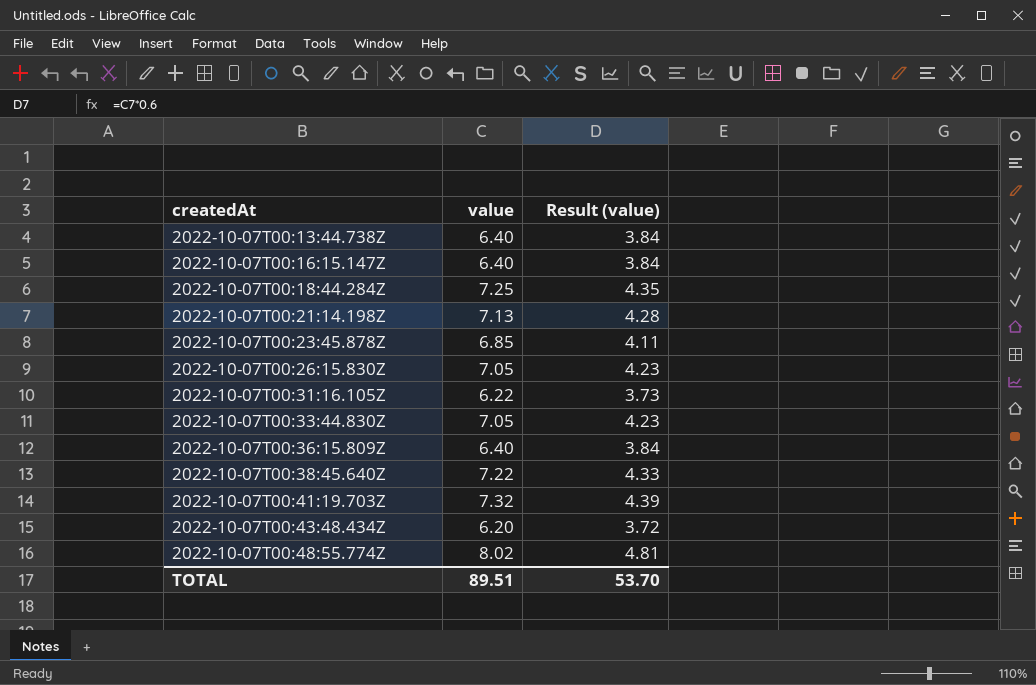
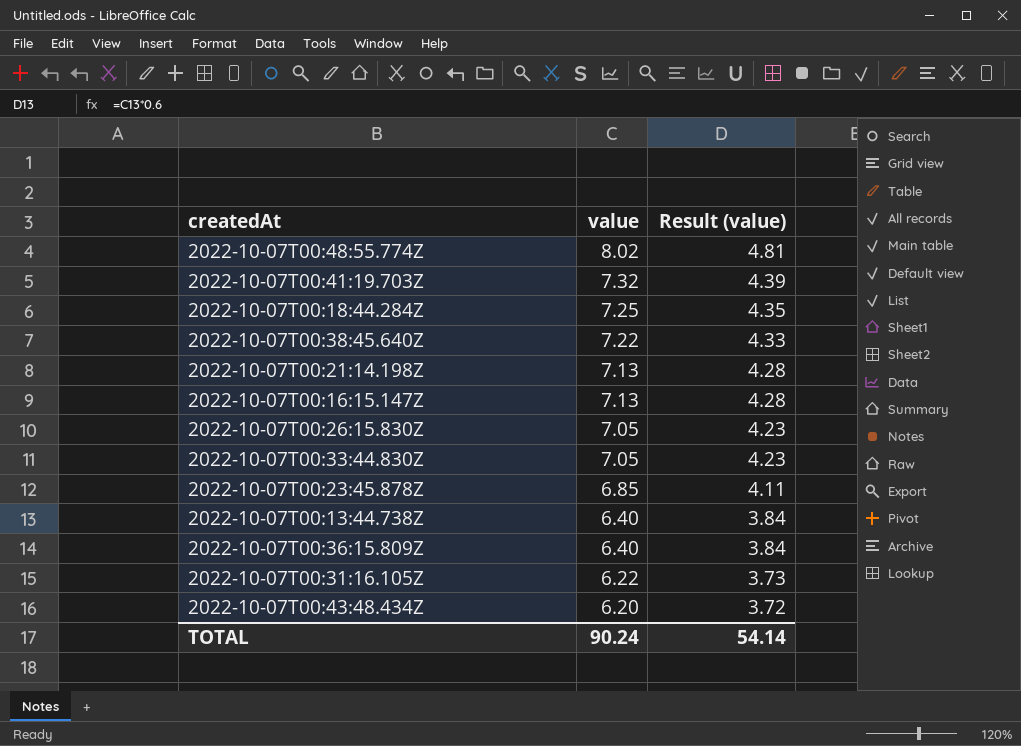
row order: createdAt ascending -> value descending
2022-10-07T00:16:15.147Z | value: 6.40 -> 7.13
2022-10-07T00:16:15.147Z | Result (value): 3.84 -> 4.28
TOTAL | value: 89.51 -> 90.24
TOTAL | Result (value): 53.70 -> 54.14

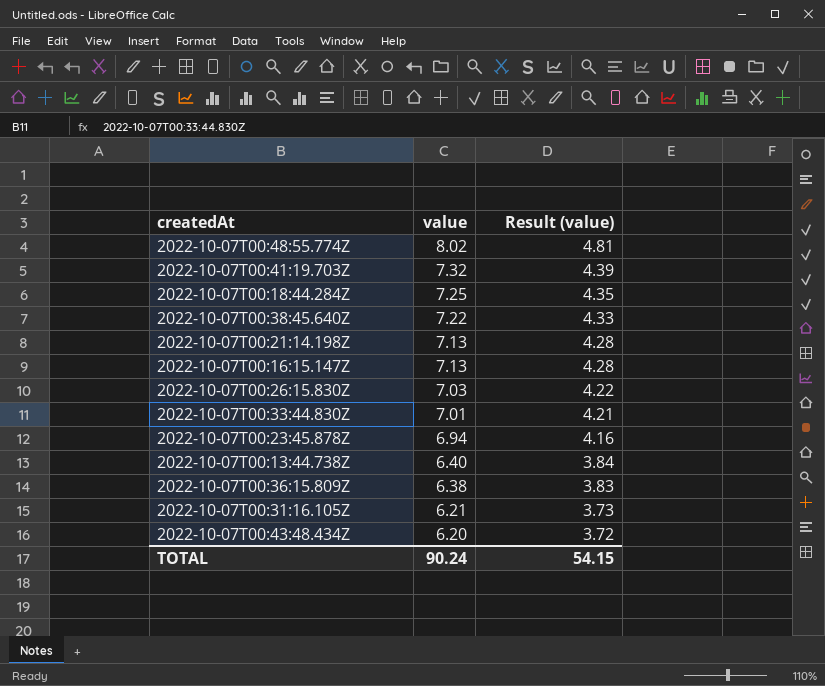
2022-10-07T00:26:15.830Z | value: 7.05 -> 7.03
2022-10-07T00:26:15.830Z | Result (value): 4.23 -> 4.22
2022-10-07T00:33:44.830Z | value: 7.05 -> 7.01
2022-10-07T00:33:44.830Z | Result (value): 4.23 -> 4.21
2022-10-07T00:23:45.878Z | value: 6.85 -> 6.94
2022-10-07T00:23:45.878Z | Result (value): 4.11 -> 4.16
2022-10-07T00:36:15.809Z | value: 6.40 -> 6.38
2022-10-07T00:36:15.809Z | Result (value): 3.84 -> 3.83
2022-10-07T00:31:16.105Z | value: 6.22 -> 6.21
TOTAL | Result (value): 54.14 -> 54.15

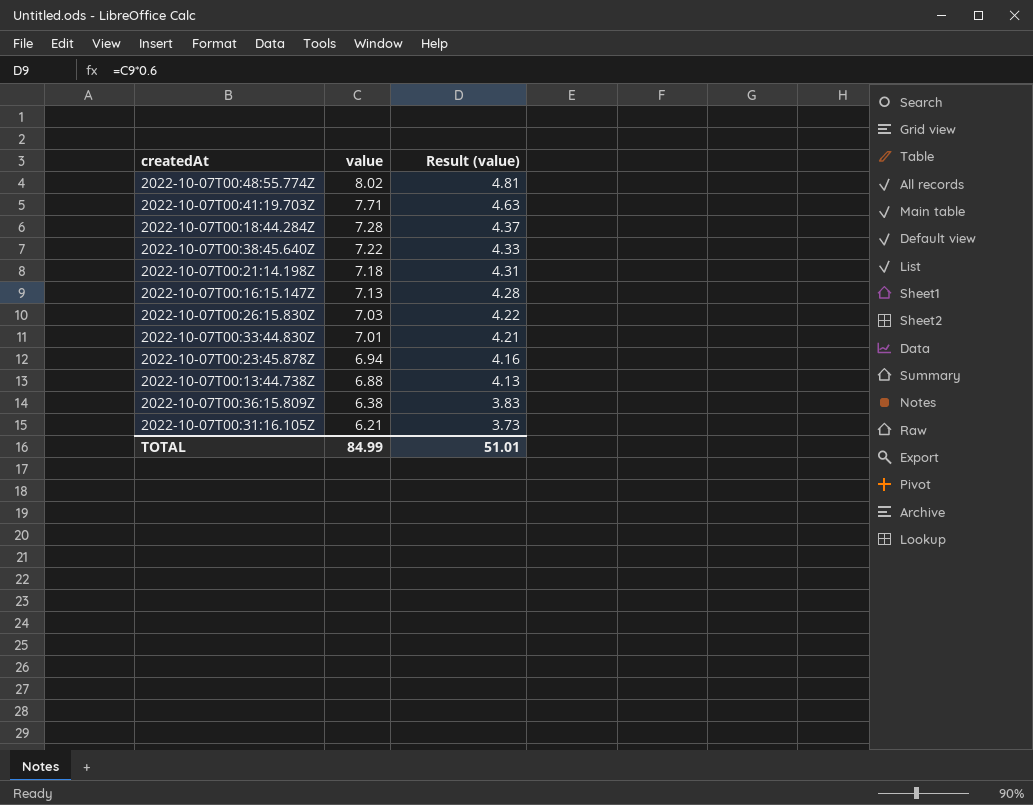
row 2022-10-07T00:43:48.434Z: 6.20 | 3.72 -> none
2022-10-07T00:41:19.703Z | value: 7.32 -> 7.71
2022-10-07T00:41:19.703Z | Result (value): 4.39 -> 4.63
2022-10-07T00:18:44.284Z | value: 7.25 -> 7.28
2022-10-07T00:18:44.284Z | Result (value): 4.35 -> 4.37
2022-10-07T00:21:14.198Z | value: 7.13 -> 7.18
2022-10-07T00:21:14.198Z | Result (value): 4.28 -> 4.31
2022-10-07T00:13:44.738Z | value: 6.40 -> 6.88
2022-10-07T00:13:44.738Z | Result (value): 3.84 -> 4.13
TOTAL | value: 90.24 -> 84.99
TOTAL | Result (value): 54.15 -> 51.01

